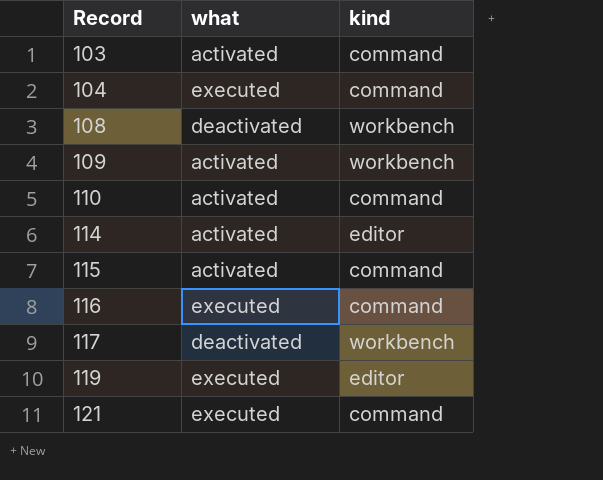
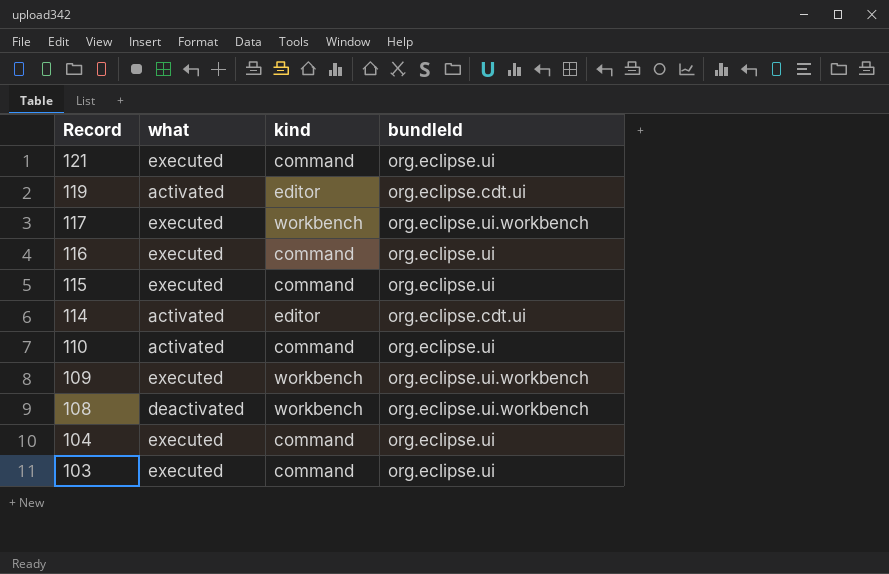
row order: Record ascending -> Record descending
column bundleId | position: none -> 4
119 | what: executed -> activated
117 | what: deactivated -> executed
115 | what: activated -> executed
109 | what: activated -> executed
103 | what: activated -> executed

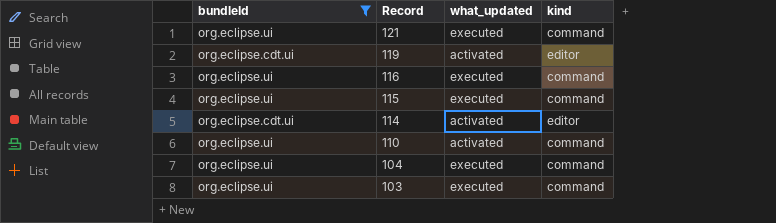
filter: none -> bundleId != org.eclipse.ui.workbench
column bundleId | position: 4 -> 1
column name: what -> what_updated

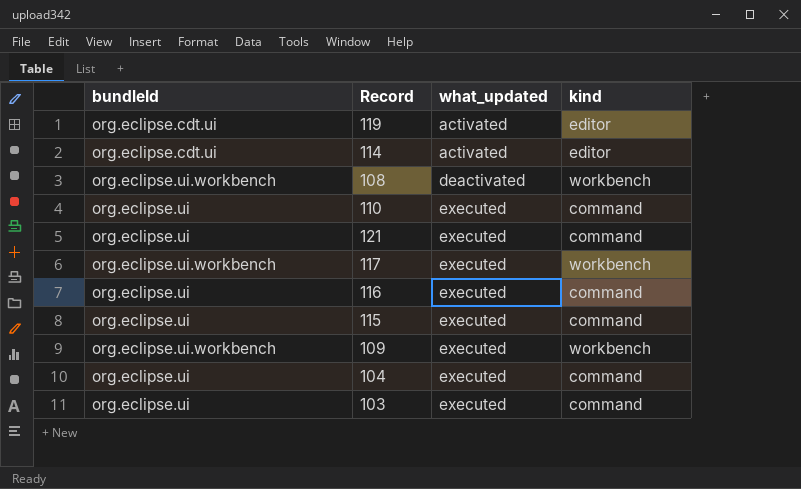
filter: bundleId != org.eclipse.ui.workbench -> none
row order: Record descending -> what_updated ascending
110 | what_updated: activated -> executed

